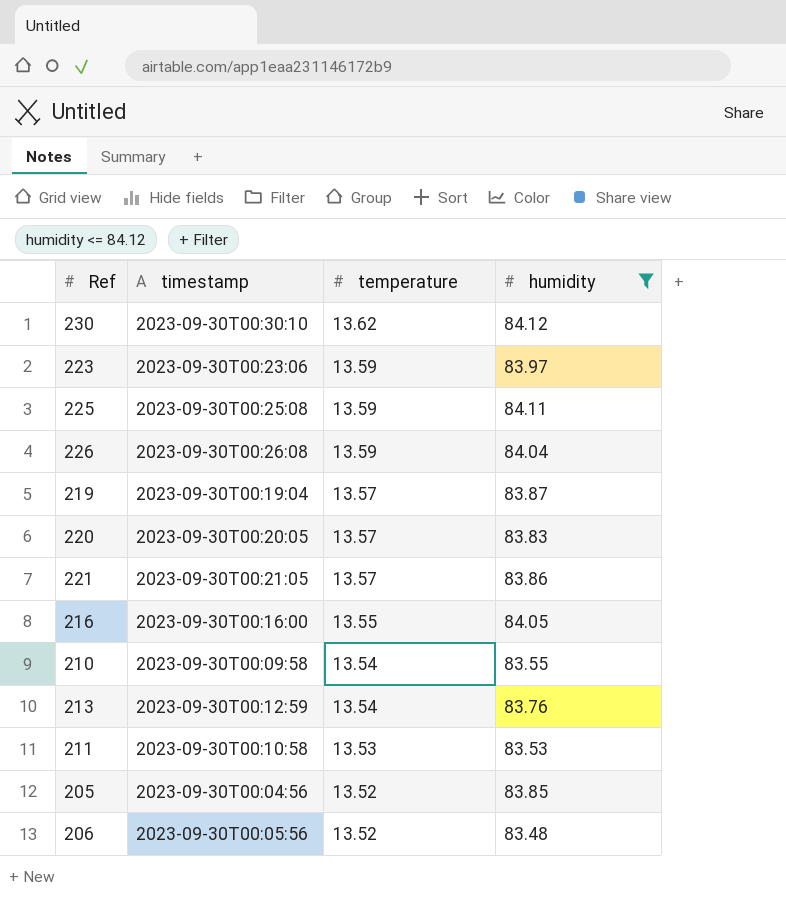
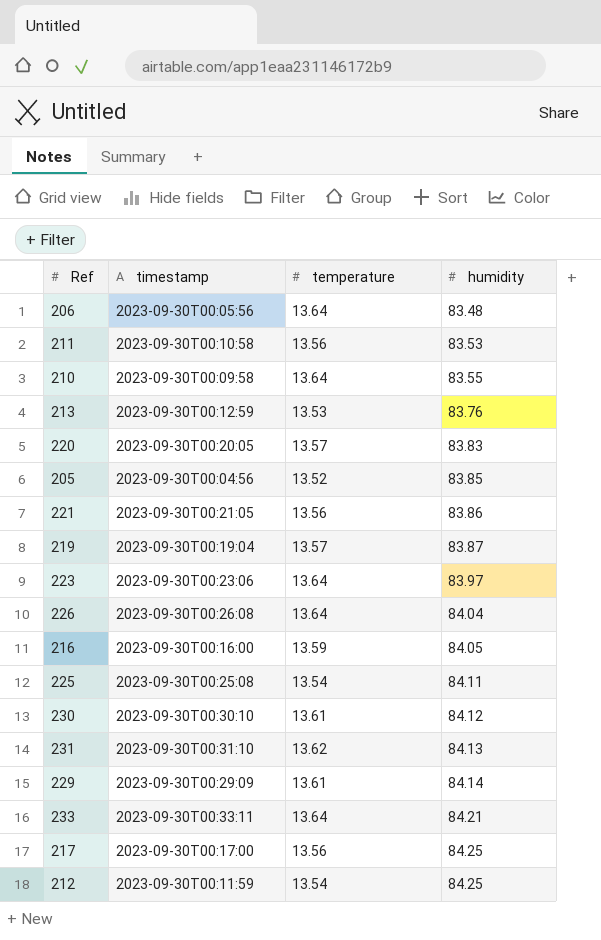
filter: humidity <= 84.12 -> none
row order: temperature descending -> humidity ascending
206 | temperature: 13.52 -> 13.64
211 | temperature: 13.53 -> 13.56
210 | temperature: 13.54 -> 13.64
213 | temperature: 13.54 -> 13.53
221 | temperature: 13.57 -> 13.56
223 | temperature: 13.59 -> 13.64
226 | temperature: 13.59 -> 13.64
216 | temperature: 13.55 -> 13.59
225 | temperature: 13.59 -> 13.54
230 | temperature: 13.62 -> 13.61

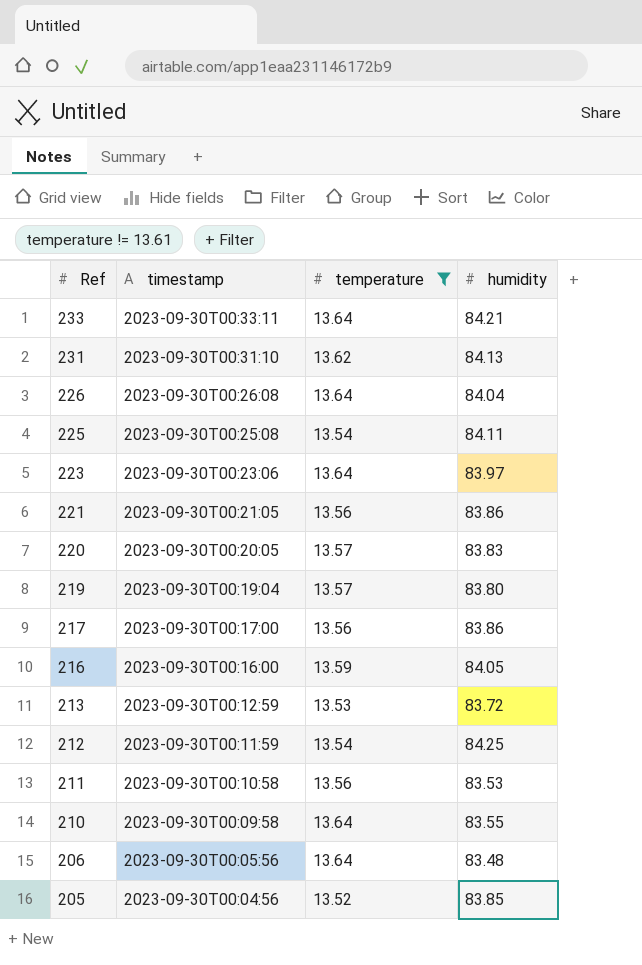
filter: none -> temperature != 13.61
row order: humidity ascending -> Ref descending
219 | humidity: 83.87 -> 83.80
217 | humidity: 84.25 -> 83.86
213 | humidity: 83.76 -> 83.72

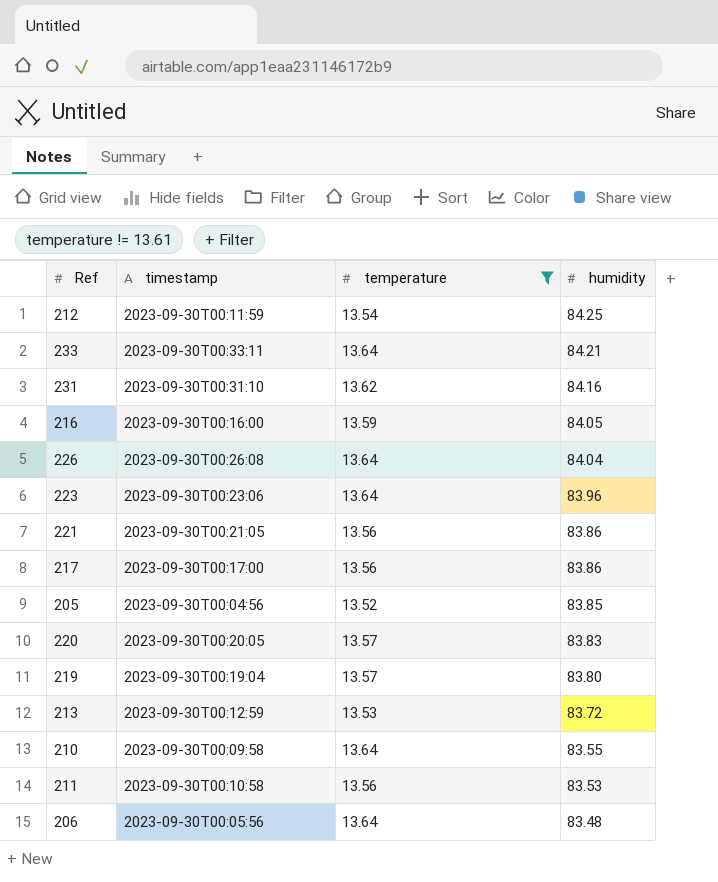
row order: Ref descending -> humidity descending
row 225: 2023-09-30T00:25:08 | 13.54 | 84.11 -> none
231 | humidity: 84.13 -> 84.16
223 | humidity: 83.97 -> 83.96

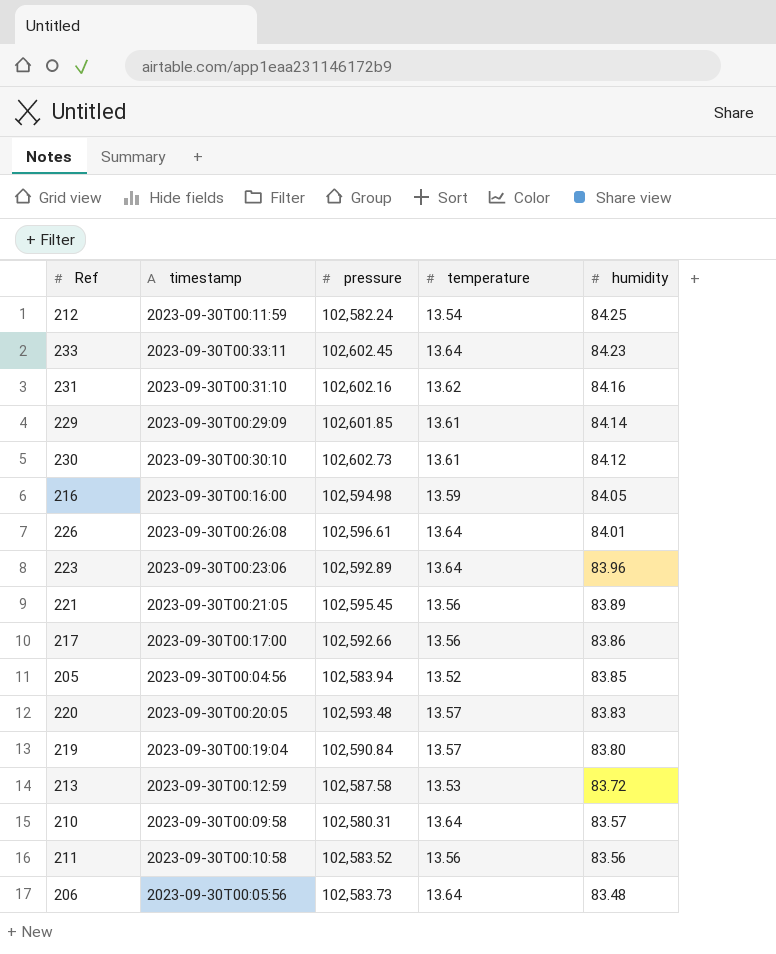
filter: temperature != 13.61 -> none
column pressure | position: none -> 3
233 | humidity: 84.21 -> 84.23
226 | humidity: 84.04 -> 84.01
221 | humidity: 83.86 -> 83.89
210 | humidity: 83.55 -> 83.57
211 | humidity: 83.53 -> 83.56

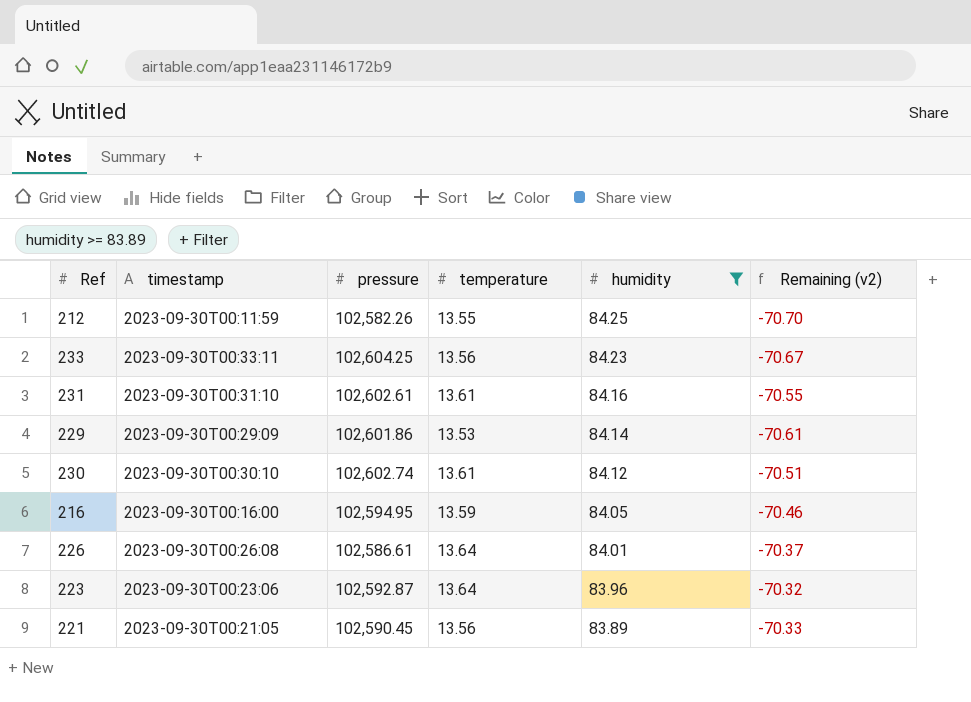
filter: none -> humidity >= 83.89
column Remaining (v2) | formula: none -> [temperature] - [humidity]
212 | pressure: 102,582.24 -> 102,582.26
212 | temperature: 13.54 -> 13.55
233 | pressure: 102,602.45 -> 102,604.25
233 | temperature: 13.64 -> 13.56
231 | pressure: 102,602.16 -> 102,602.61
231 | temperature: 13.62 -> 13.61
229 | pressure: 102,601.85 -> 102,601.86
229 | temperature: 13.61 -> 13.53
230 | pressure: 102,602.73 -> 102,602.74
216 | pressure: 102,594.98 -> 102,594.95
226 | pressure: 102,596.61 -> 102,586.61
223 | pressure: 102,592.89 -> 102,592.87
221 | pressure: 102,595.45 -> 102,590.45

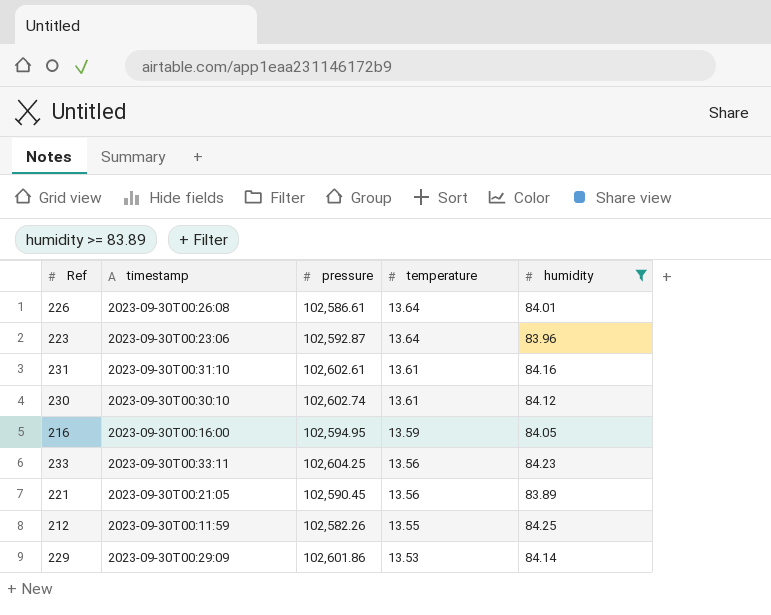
row order: humidity descending -> temperature descending
column Remaining (v2) | formula: [temperature] - [humidity] -> none

